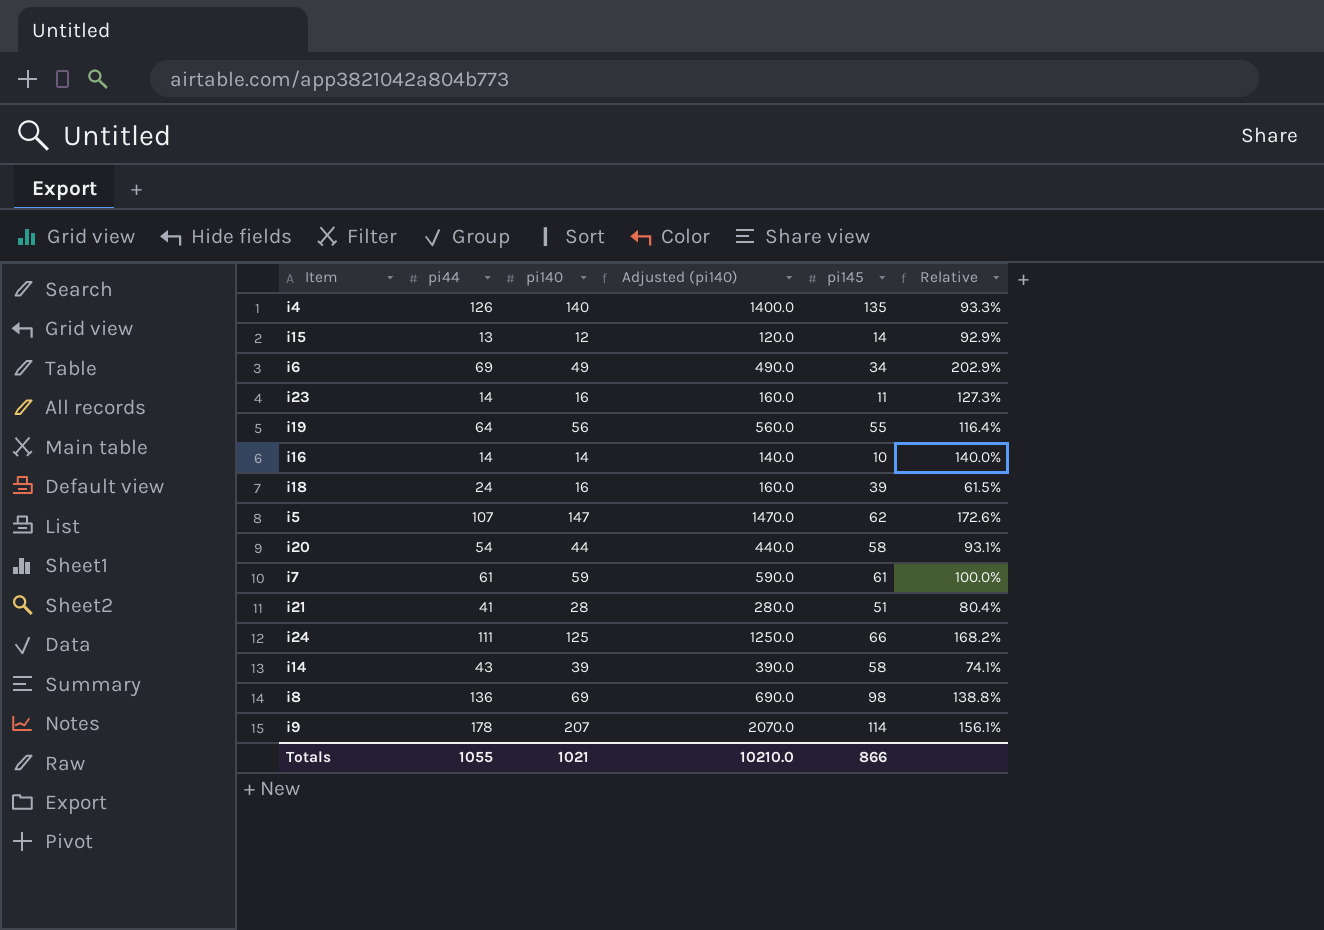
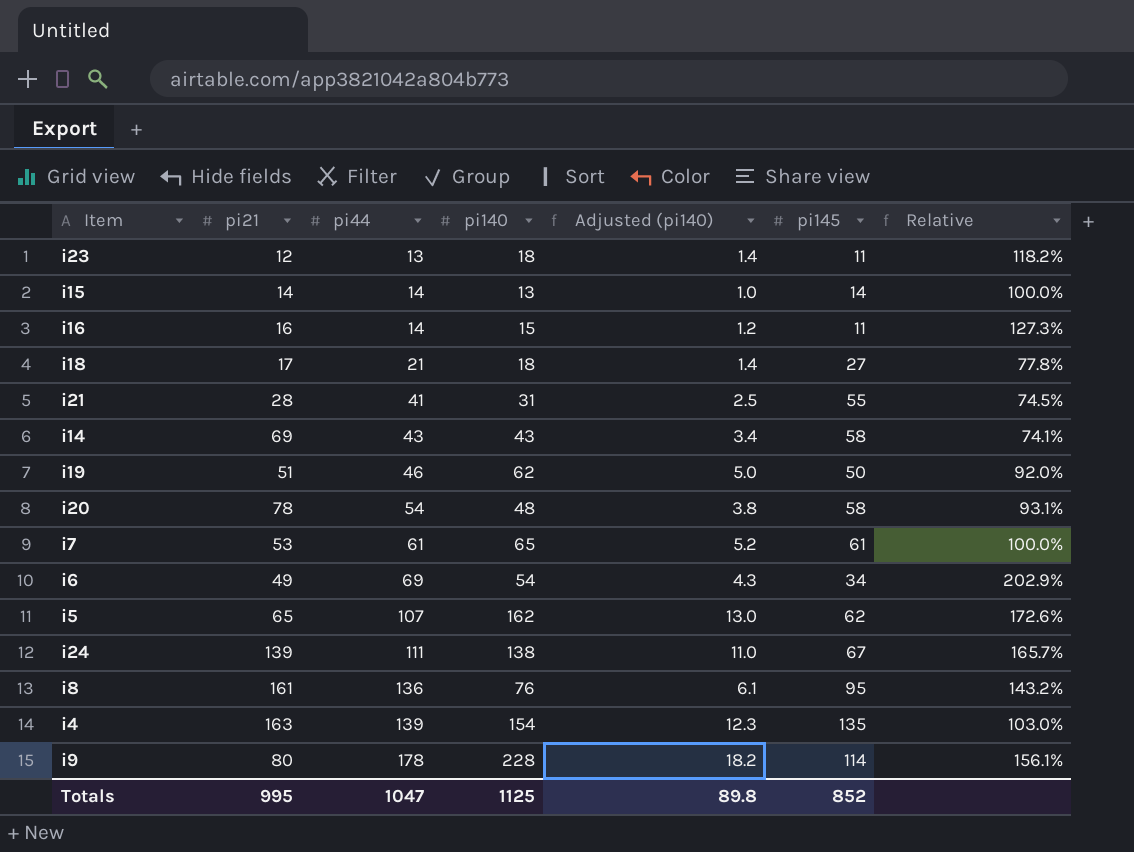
row order: none -> pi44 ascending
column pi21 | position: none -> 2
column Adjusted (pi140) | formula: [pi140] * 10 -> [pi140] * 0.08
i23 | pi44: 14 -> 13
i23 | pi140: 16 -> 18
i23 | Relative: 127.3% -> 118.2%
i15 | pi44: 13 -> 14
i15 | pi140: 12 -> 13
i15 | Relative: 92.9% -> 100.0%
i16 | pi140: 14 -> 15
i16 | pi145: 10 -> 11
i16 | Relative: 140.0% -> 127.3%
i18 | pi44: 24 -> 21
i18 | pi140: 16 -> 18
i18 | pi145: 39 -> 27
i18 | Relative: 61.5% -> 77.8%
i21 | pi140: 28 -> 31
i21 | pi145: 51 -> 55
i21 | Relative: 80.4% -> 74.5%
i14 | pi140: 39 -> 43
i19 | pi44: 64 -> 46
i19 | pi140: 56 -> 62
i19 | pi145: 55 -> 50
i19 | Relative: 116.4% -> 92.0%
i20 | pi140: 44 -> 48
i7 | pi140: 59 -> 65
i6 | pi140: 49 -> 54
i5 | pi140: 147 -> 162
i24 | pi140: 125 -> 138
i24 | pi145: 66 -> 67
i24 | Relative: 168.2% -> 165.7%
i8 | pi140: 69 -> 76
i8 | pi145: 98 -> 95
i8 | Relative: 138.8% -> 143.2%
i4 | pi44: 126 -> 139
i4 | pi140: 140 -> 154
i4 | Relative: 93.3% -> 103.0%
i9 | pi140: 207 -> 228
Totals | pi44: 1055 -> 1047
Totals | pi140: 1021 -> 1125
Totals | Adjusted (pi140): 10210.0 -> 89.8
Totals | pi145: 866 -> 852

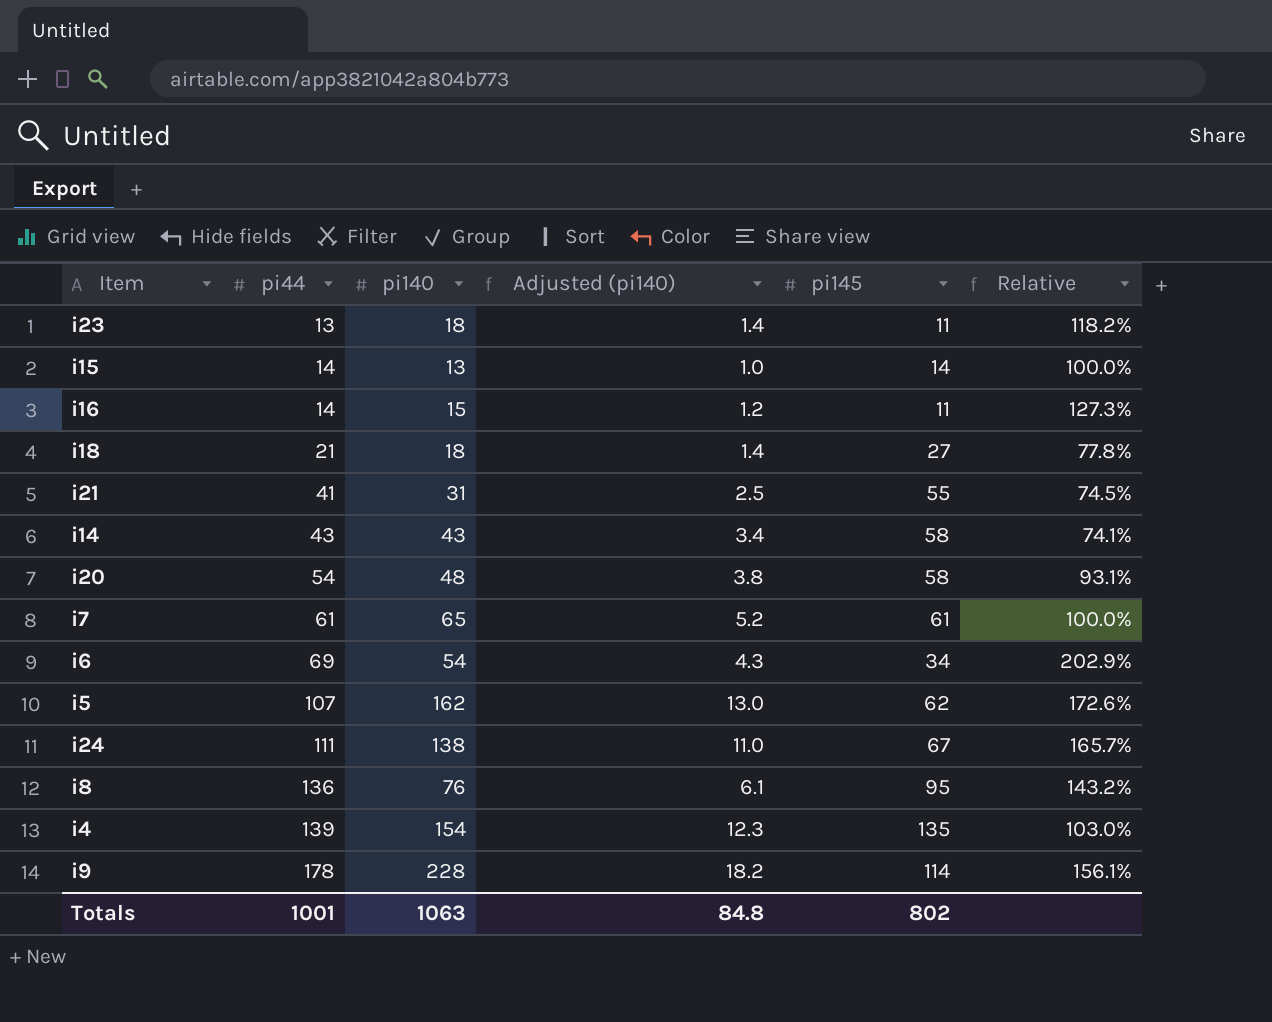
column pi21 | position: 2 -> none
row i19: 51 | 46 | 62 | 5.0 | 50 | 92.0% -> none
Totals | pi44: 1047 -> 1001
Totals | pi140: 1125 -> 1063
Totals | Adjusted (pi140): 89.8 -> 84.8
Totals | pi145: 852 -> 802

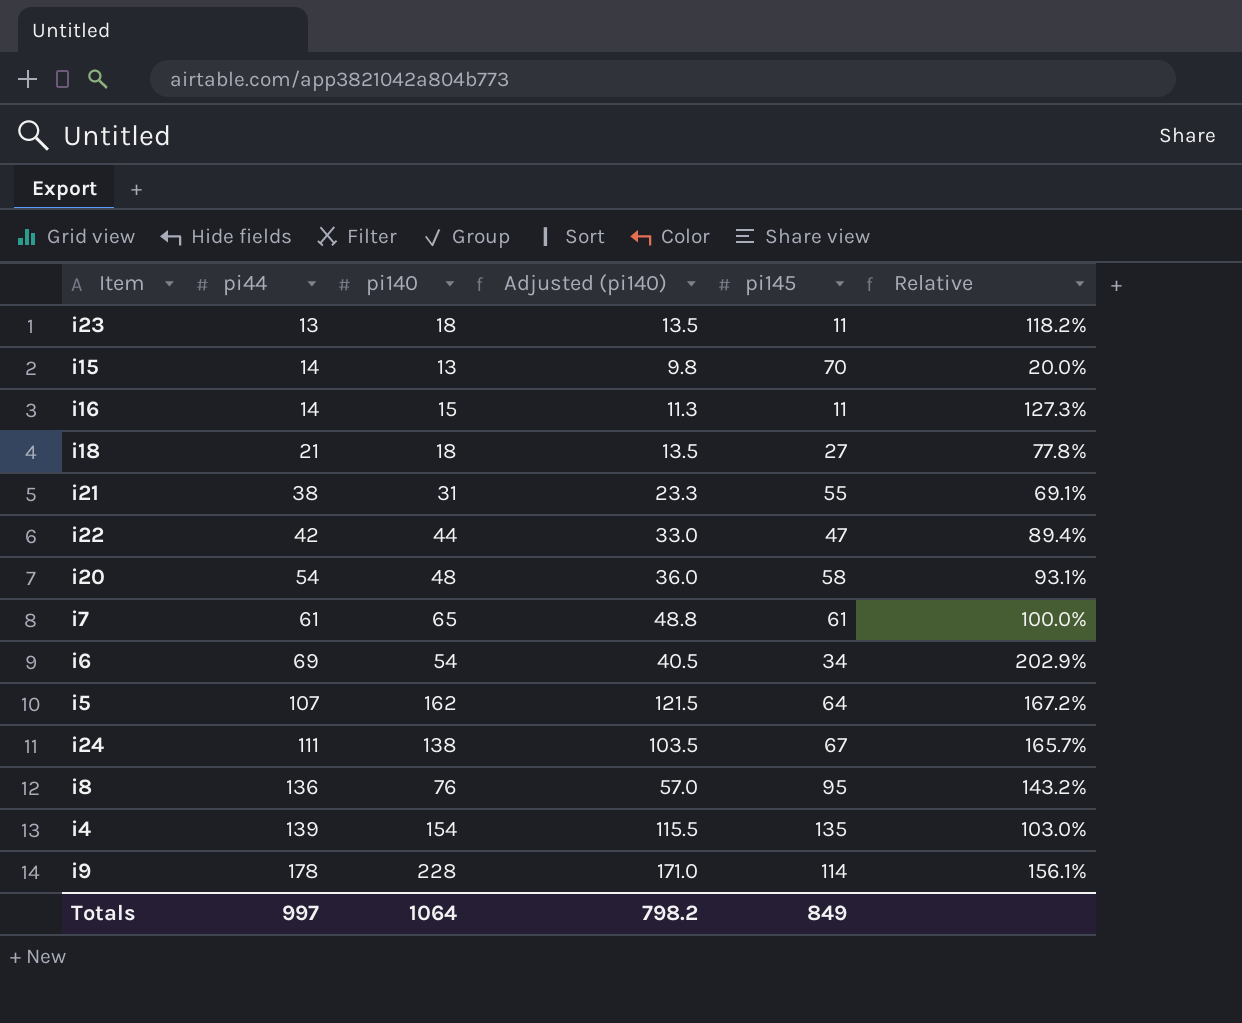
column Adjusted (pi140) | formula: [pi140] * 0.08 -> [pi140] * 0.75
row i14: 43 | 43 | 3.4 | 58 | 74.1% -> none
i15 | pi145: 14 -> 70
i15 | Relative: 100.0% -> 20.0%
i21 | pi44: 41 -> 38
i21 | Relative: 74.5% -> 69.1%
row i22: none -> 42 | 44 | 33.0 | 47 | 89.4%
i5 | pi145: 62 -> 64
i5 | Relative: 172.6% -> 167.2%
Totals | pi44: 1001 -> 997
Totals | pi140: 1063 -> 1064
Totals | Adjusted (pi140): 84.8 -> 798.2
Totals | pi145: 802 -> 849

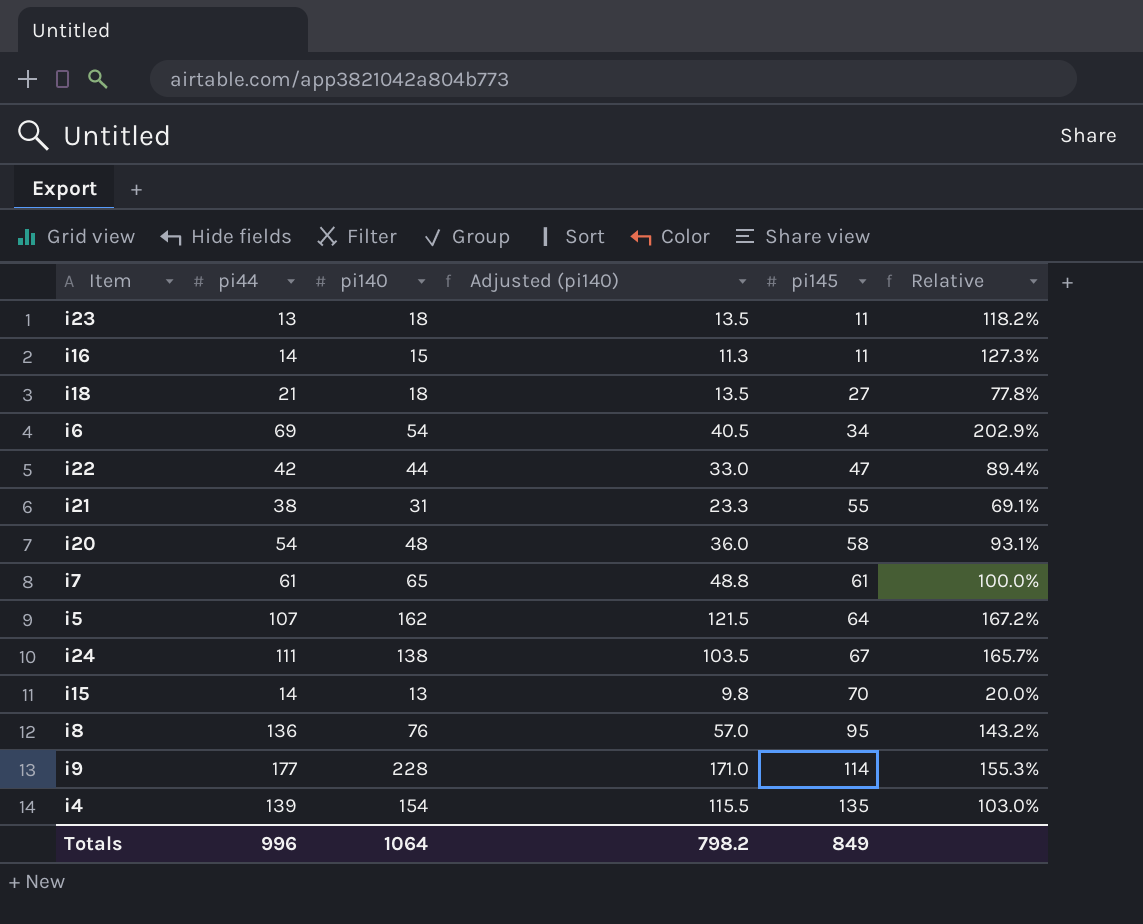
row order: pi44 ascending -> pi145 ascending
i9 | pi44: 178 -> 177
i9 | Relative: 156.1% -> 155.3%
Totals | pi44: 997 -> 996

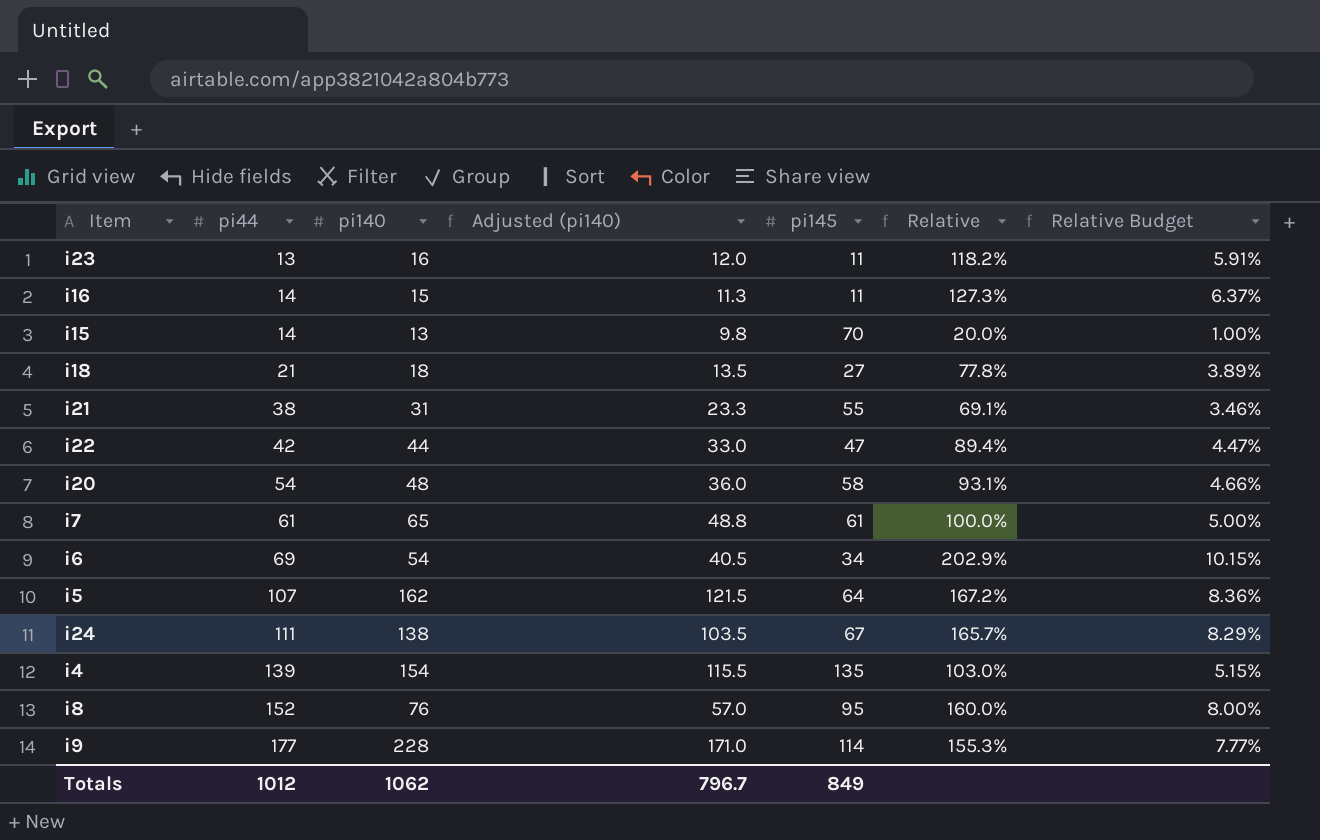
row order: pi145 ascending -> pi44 ascending
column Relative Budget | formula: none -> [Relative] * 0.05
i23 | pi140: 18 -> 16
i23 | Adjusted (pi140): 13.5 -> 12.0
i8 | pi44: 136 -> 152
i8 | Relative: 143.2% -> 160.0%
Totals | pi44: 996 -> 1012
Totals | pi140: 1064 -> 1062
Totals | Adjusted (pi140): 798.2 -> 796.7

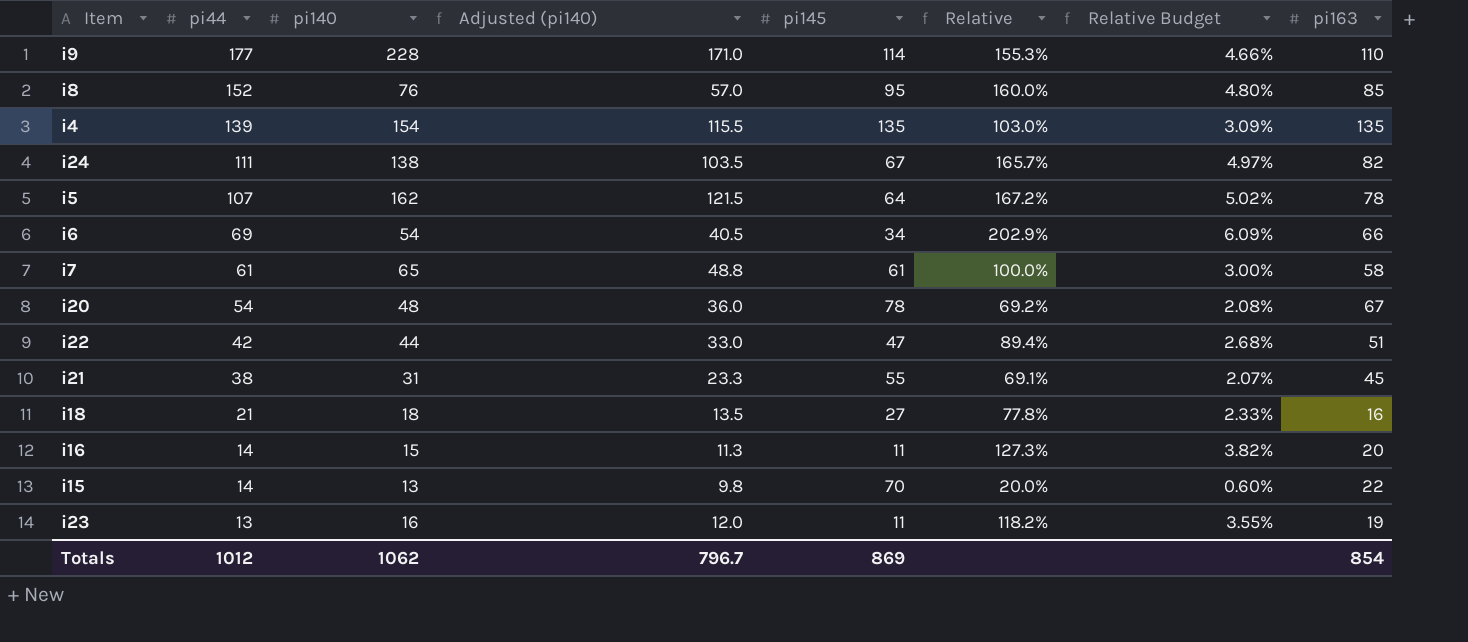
row order: pi44 ascending -> pi44 descending
column Relative Budget | formula: [Relative] * 0.05 -> [Relative] * 0.03
column pi163 | position: none -> 8
i20 | pi145: 58 -> 78
i20 | Relative: 93.1% -> 69.2%
Totals | pi145: 849 -> 869

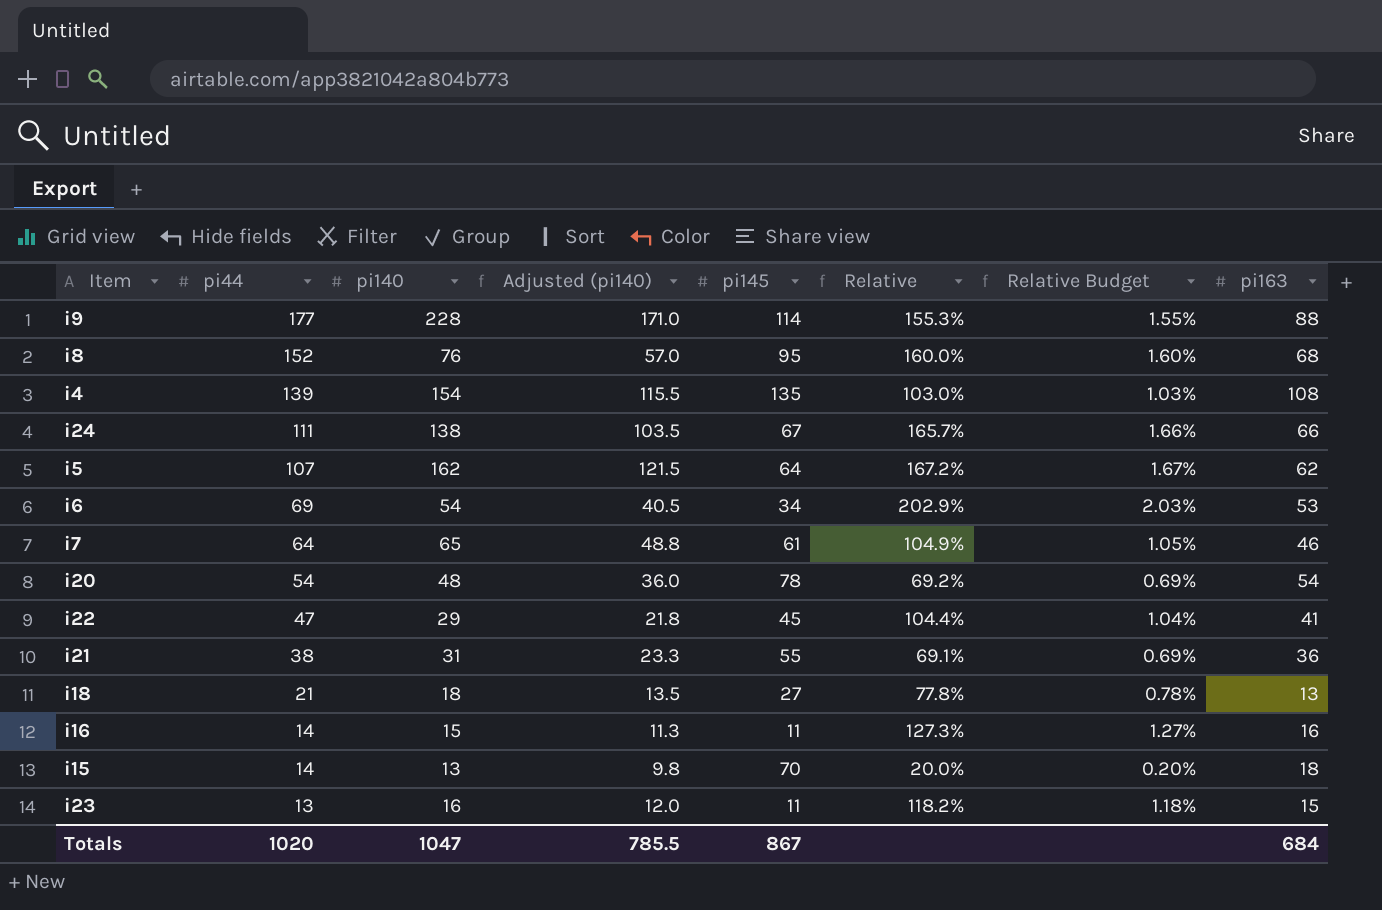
column Relative Budget | formula: [Relative] * 0.03 -> [Relative] * 0.01
i9 | pi163: 110 -> 88
i8 | pi163: 85 -> 68
i4 | pi163: 135 -> 108
i24 | pi163: 82 -> 66
i5 | pi163: 78 -> 62
i6 | pi163: 66 -> 53
i7 | pi44: 61 -> 64
i7 | Relative: 100.0% -> 104.9%
i7 | pi163: 58 -> 46
i20 | pi163: 67 -> 54
i22 | pi44: 42 -> 47
i22 | pi140: 44 -> 29
i22 | Adjusted (pi140): 33.0 -> 21.8
i22 | pi145: 47 -> 45
i22 | Relative: 89.4% -> 104.4%
i22 | pi163: 51 -> 41
i21 | pi163: 45 -> 36
i18 | pi163: 16 -> 13
i16 | pi163: 20 -> 16
i15 | pi163: 22 -> 18
i23 | pi163: 19 -> 15
Totals | pi44: 1012 -> 1020
Totals | pi140: 1062 -> 1047
Totals | Adjusted (pi140): 796.7 -> 785.5
Totals | pi145: 869 -> 867
Totals | pi163: 854 -> 684

